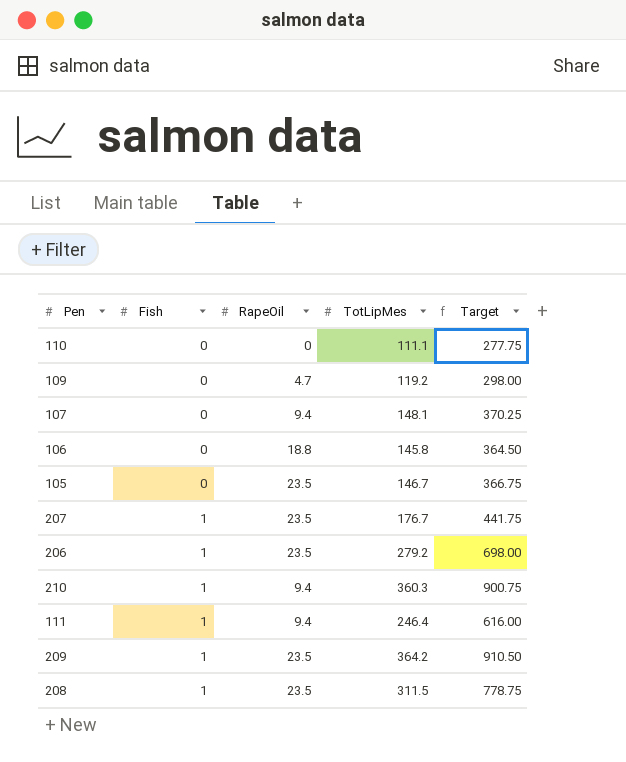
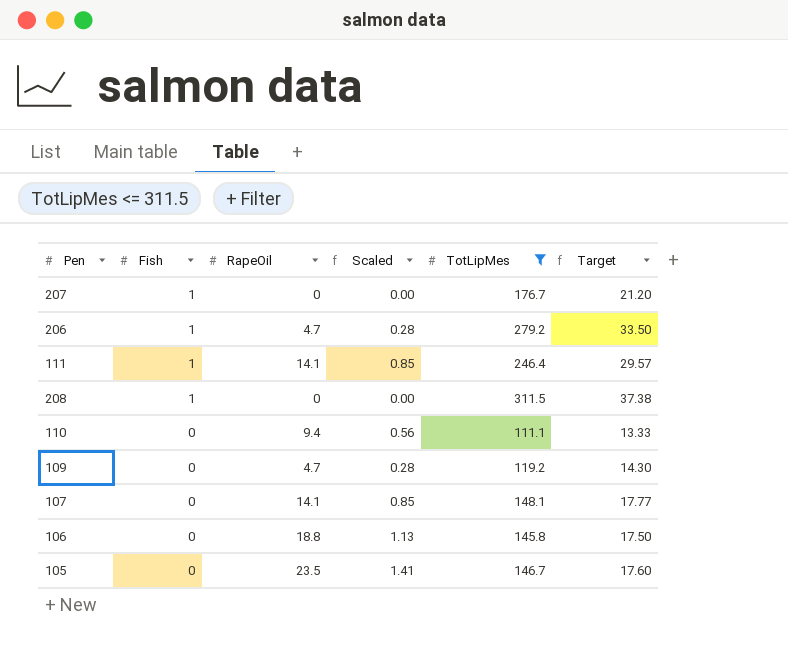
filter: none -> TotLipMes <= 311.5
row order: Fish ascending -> Fish descending
column Scaled | formula: none -> [RapeOil] * 0.06
column Target | formula: [TotLipMes] * 2.5 -> [TotLipMes] * 0.12
207 | RapeOil: 23.5 -> 0
206 | RapeOil: 23.5 -> 4.7
111 | RapeOil: 9.4 -> 14.1
208 | RapeOil: 23.5 -> 0
110 | RapeOil: 0 -> 9.4
107 | RapeOil: 9.4 -> 14.1

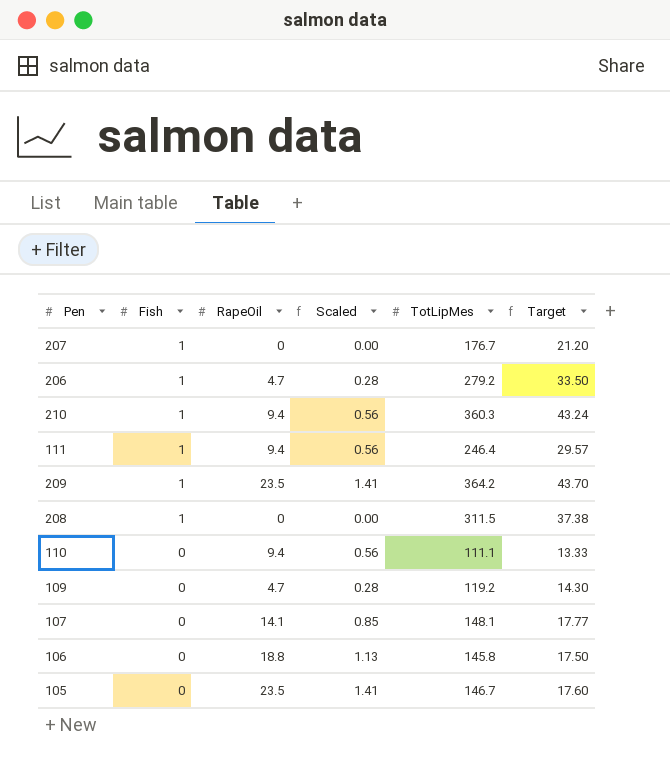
filter: TotLipMes <= 311.5 -> none
111 | RapeOil: 14.1 -> 9.4
111 | Scaled: 0.85 -> 0.56

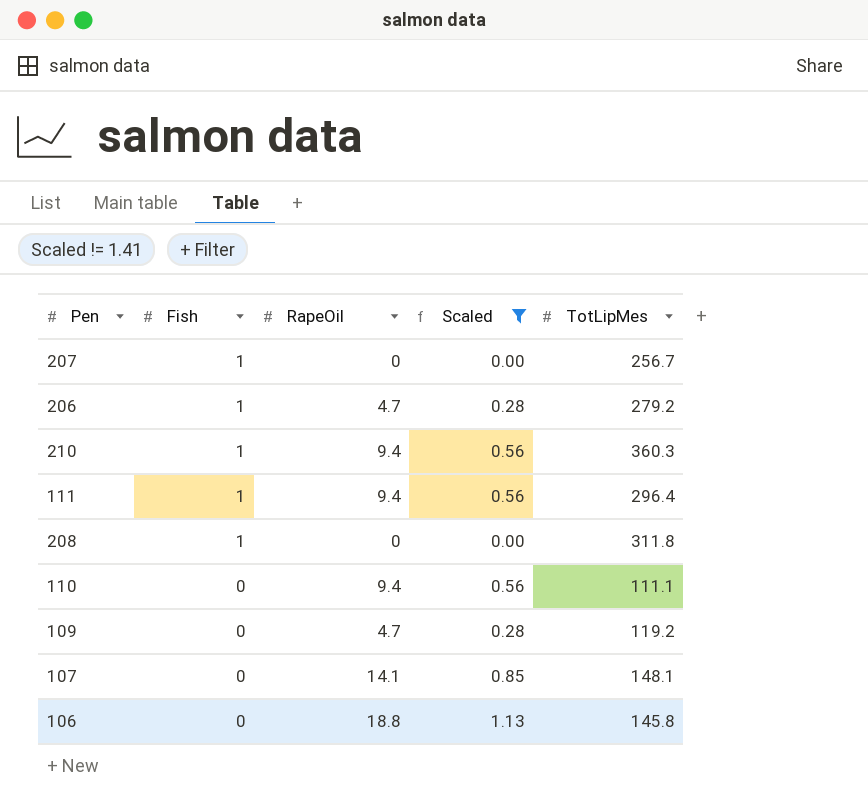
filter: none -> Scaled != 1.41
column Target | formula: [TotLipMes] * 0.12 -> none
207 | TotLipMes: 176.7 -> 256.7
111 | TotLipMes: 246.4 -> 296.4
208 | TotLipMes: 311.5 -> 311.8

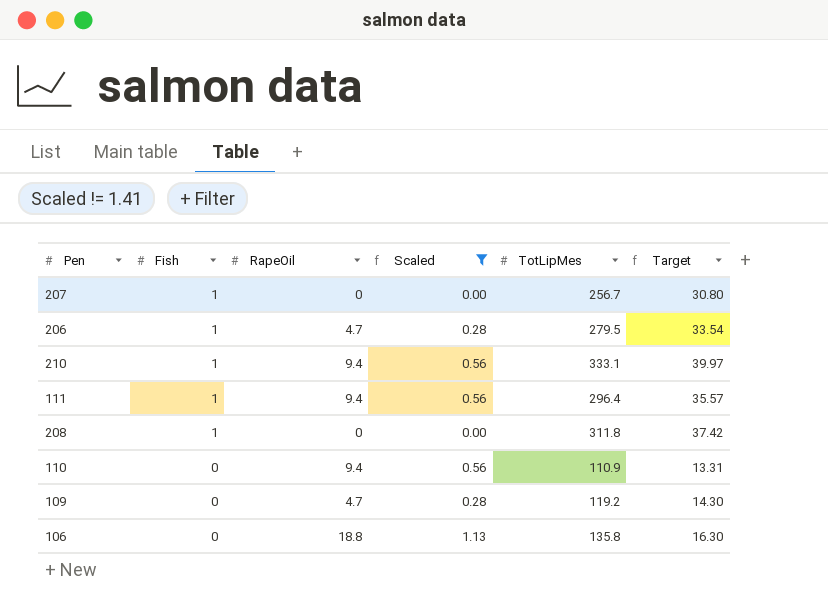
column Target | formula: none -> [TotLipMes] * 0.12
row 107: 0 | 14.1 | 0.85 | 148.1 -> none
206 | TotLipMes: 279.2 -> 279.5
210 | TotLipMes: 360.3 -> 333.1
110 | TotLipMes: 111.1 -> 110.9
106 | TotLipMes: 145.8 -> 135.8

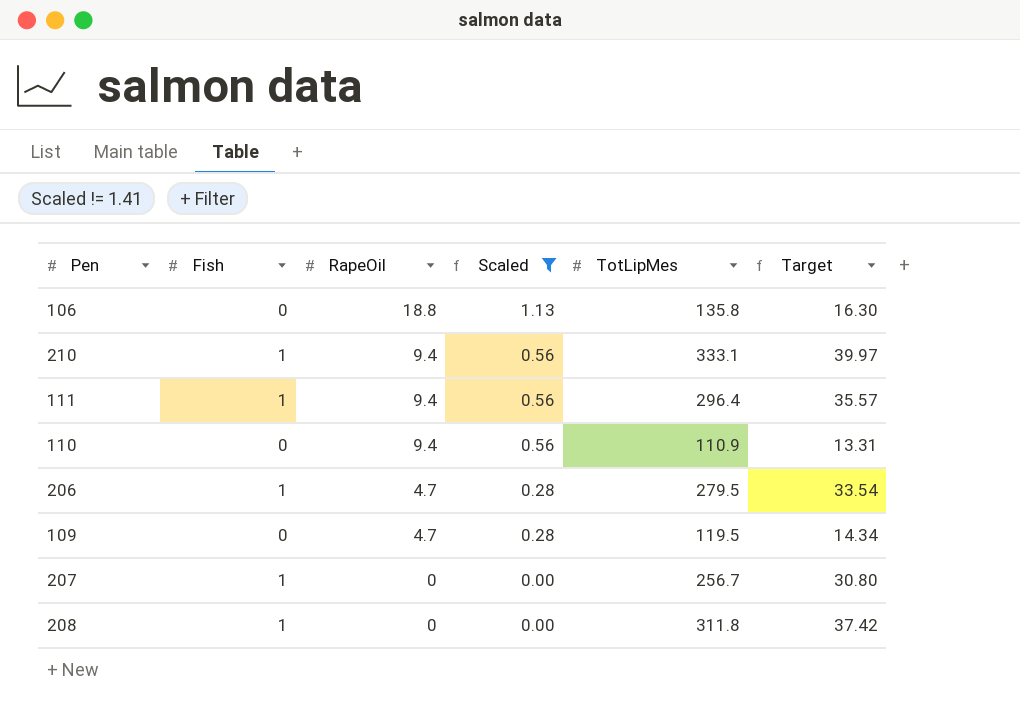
row order: Fish descending -> RapeOil descending
109 | TotLipMes: 119.2 -> 119.5
109 | Target: 14.30 -> 14.34

